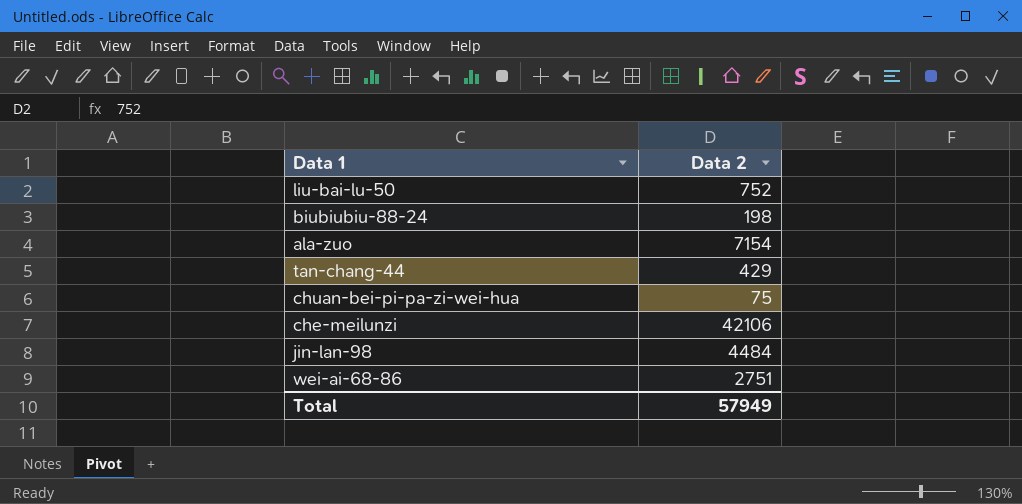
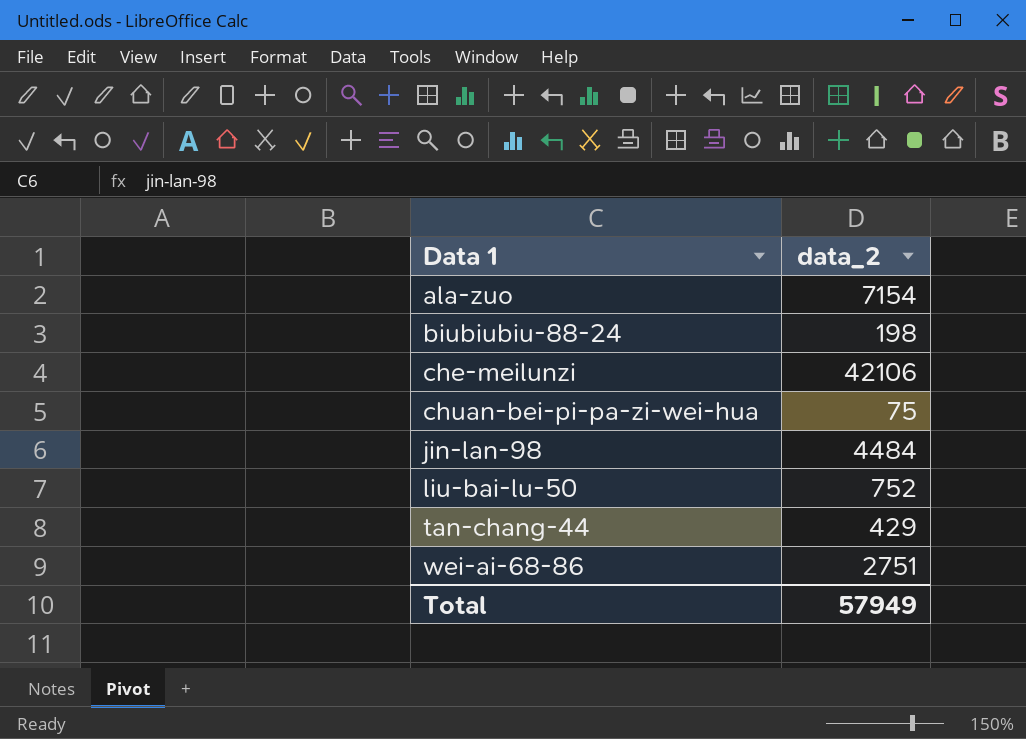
row order: none -> Data 1 ascending
column name: Data 2 -> data_2

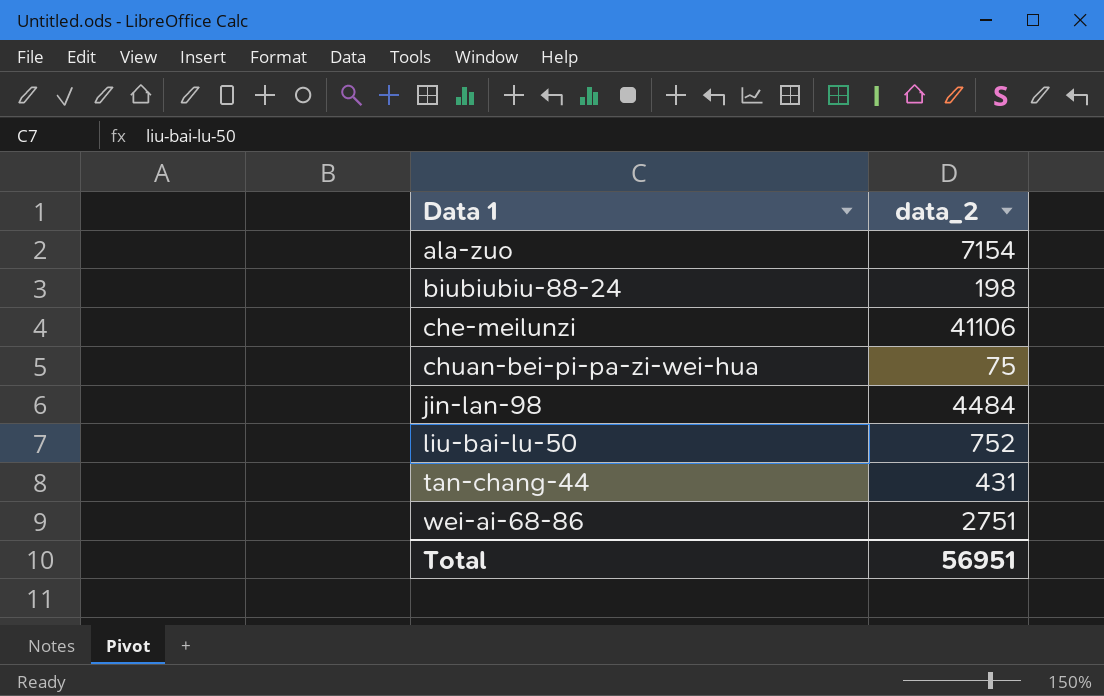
che-meilunzi | data_2: 42106 -> 41106
tan-chang-44 | data_2: 429 -> 431
Total | data_2: 57949 -> 56951

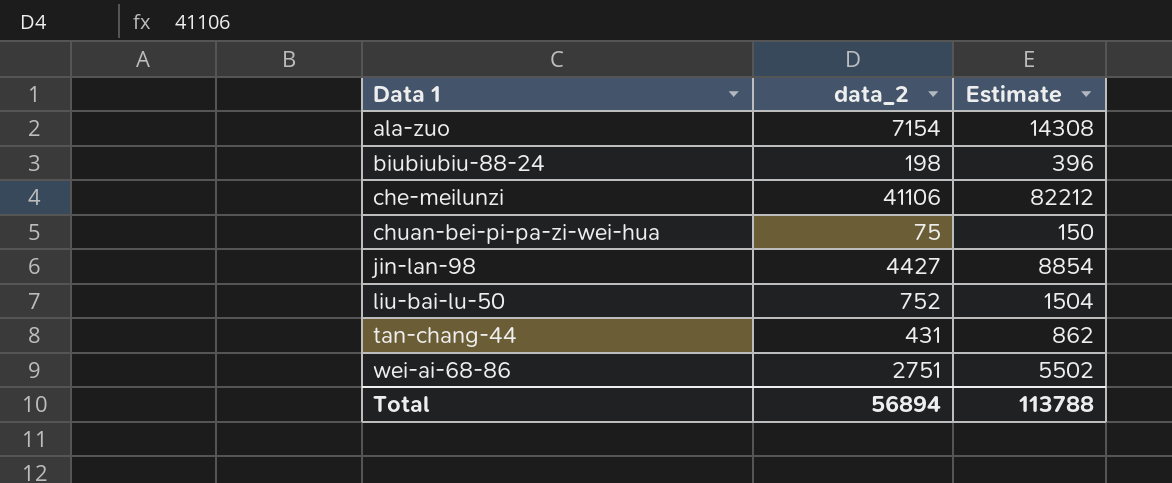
column Estimate | formula: none -> [data_2] * 2
jin-lan-98 | data_2: 4484 -> 4427
Total | data_2: 56951 -> 56894

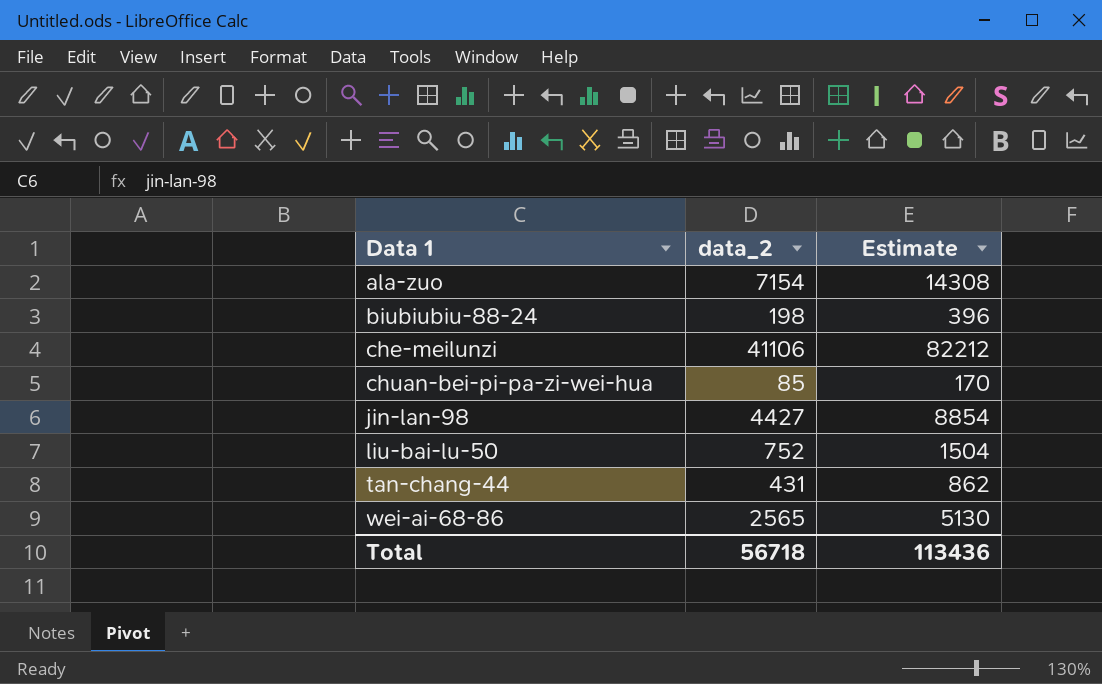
chuan-bei-pi-pa-zi-wei-hua | data_2: 75 -> 85
chuan-bei-pi-pa-zi-wei-hua | Estimate: 150 -> 170
wei-ai-68-86 | data_2: 2751 -> 2565
wei-ai-68-86 | Estimate: 5502 -> 5130
Total | data_2: 56894 -> 56718
Total | Estimate: 113788 -> 113436

